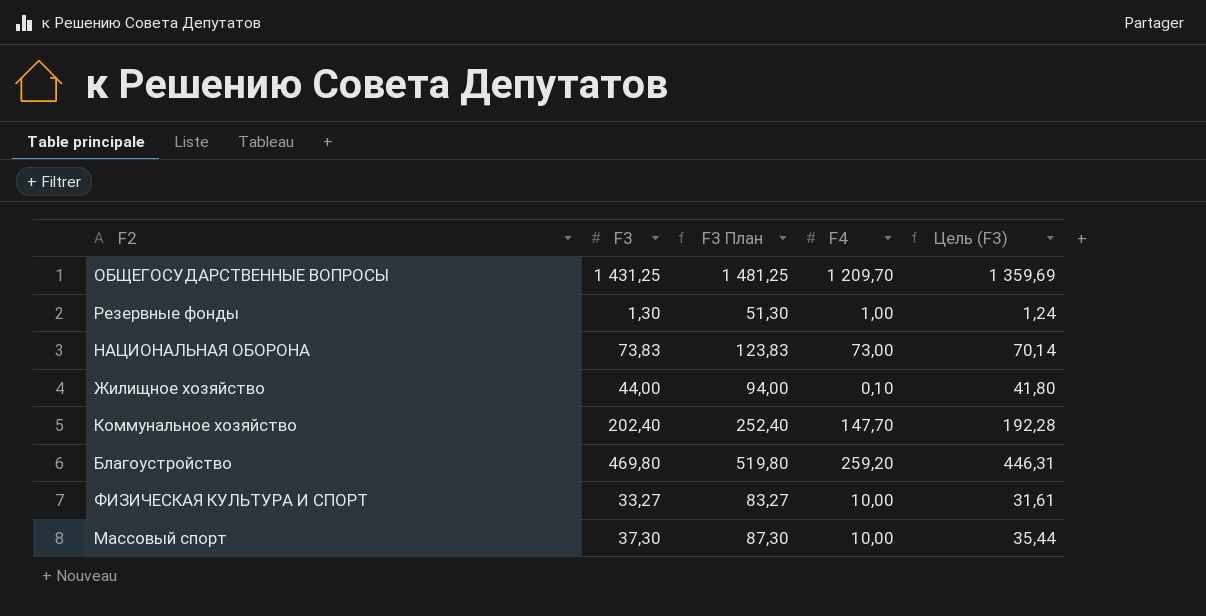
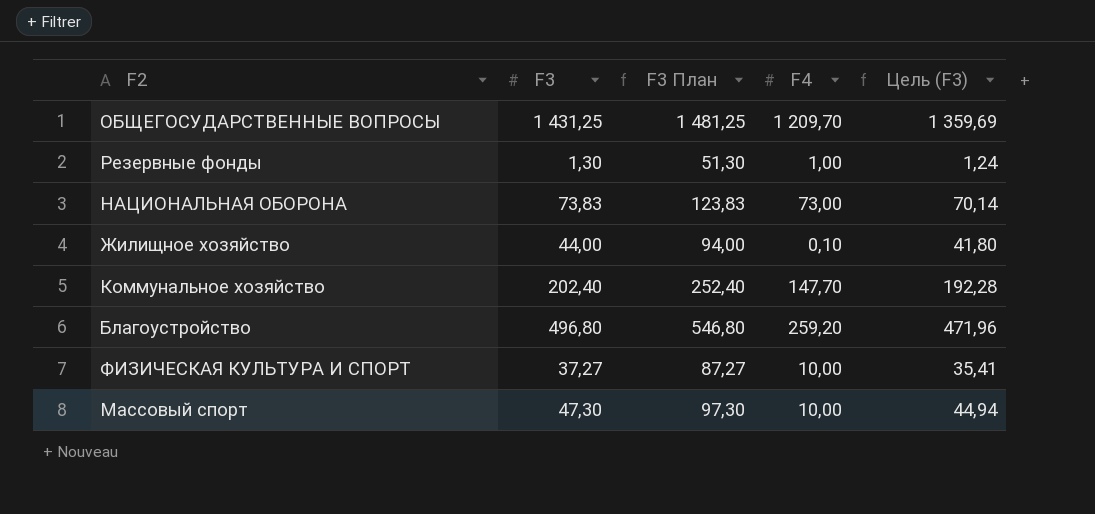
Благоустройство | F3: 469,80 -> 496,80
Благоустройство | F3 План: 519,80 -> 546,80
Благоустройство | Цель (F3): 446,31 -> 471,96
ФИЗИЧЕСКАЯ КУЛЬТУРА И СПОРТ | F3: 33,27 -> 37,27
ФИЗИЧЕСКАЯ КУЛЬТУРА И СПОРТ | F3 План: 83,27 -> 87,27
ФИЗИЧЕСКАЯ КУЛЬТУРА И СПОРТ | Цель (F3): 31,61 -> 35,41
Массовый спорт | F3: 37,30 -> 47,30
Массовый спорт | F3 План: 87,30 -> 97,30
Массовый спорт | Цель (F3): 35,44 -> 44,94

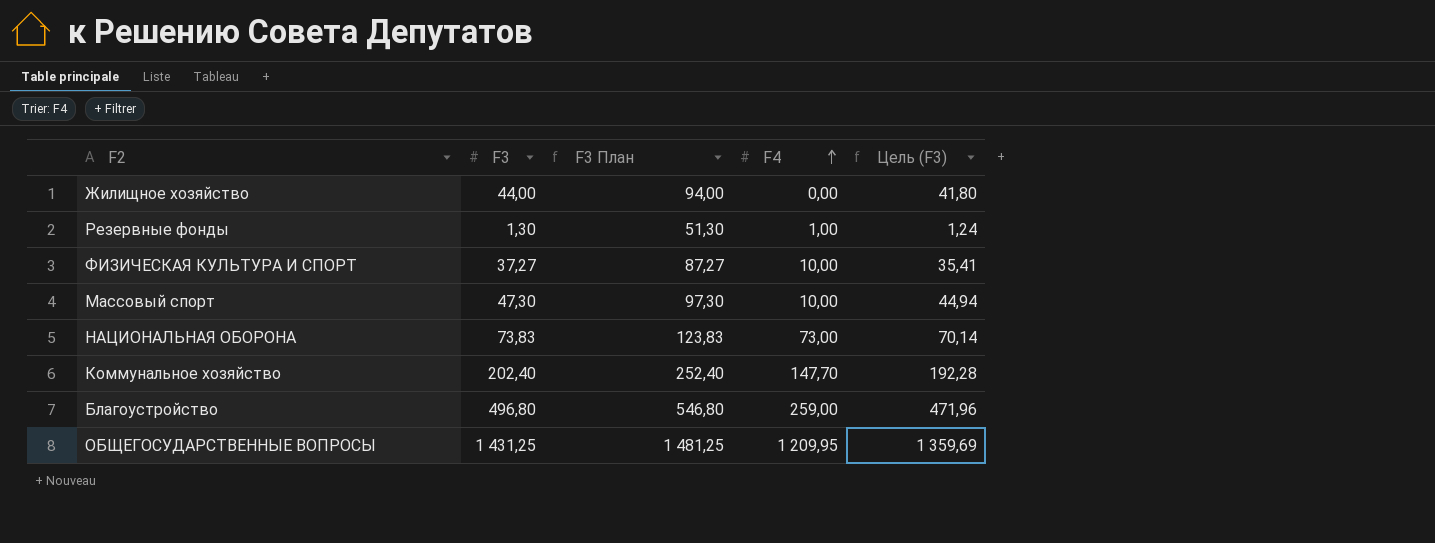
row order: none -> F4 ascending
Жилищное хозяйство | F4: 0,10 -> 0,00
Благоустройство | F4: 259,20 -> 259,00
ОБЩЕГОСУДАРСТВЕННЫЕ ВОПРОСЫ | F4: 1 209,70 -> 1 209,95

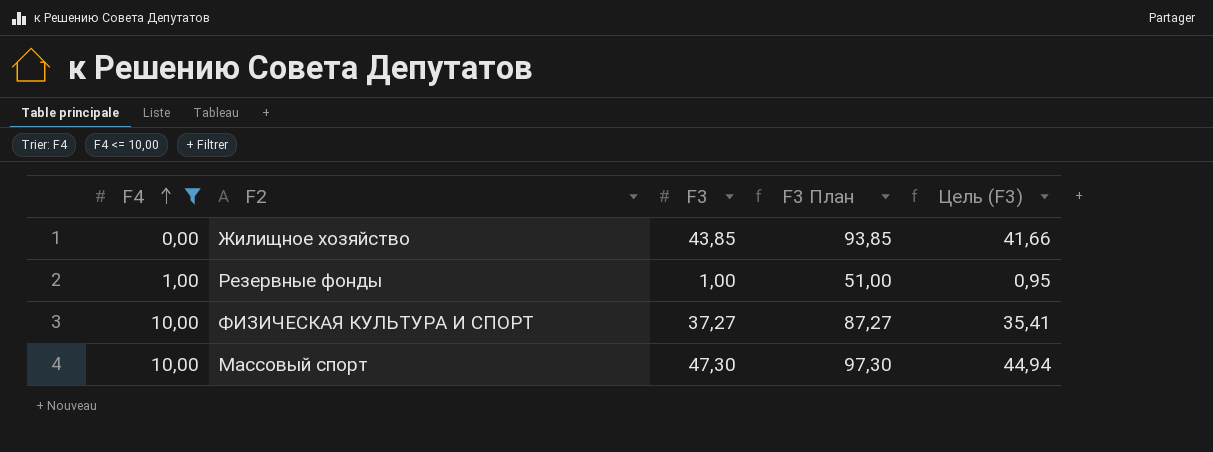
filter: none -> F4 <= 10,00
column F4 | position: 4 -> 1
Жилищное хозяйство | F3: 44,00 -> 43,85
Жилищное хозяйство | F3 План: 94,00 -> 93,85
Жилищное хозяйство | Цель (F3): 41,80 -> 41,66
Резервные фонды | F3: 1,30 -> 1,00
Резервные фонды | F3 План: 51,30 -> 51,00
Резервные фонды | Цель (F3): 1,24 -> 0,95

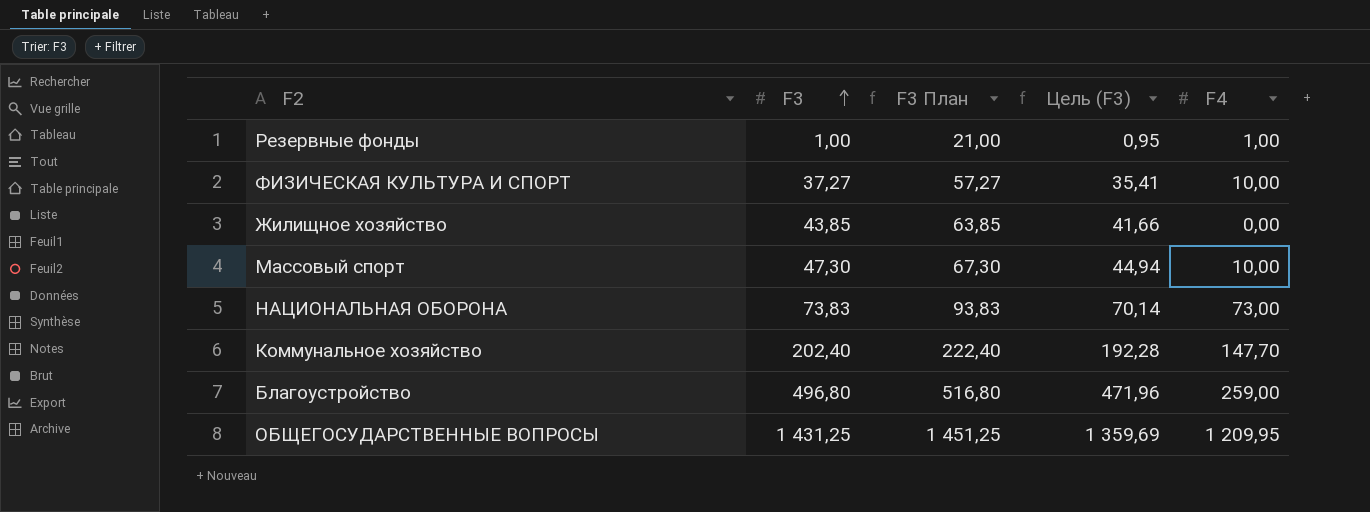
filter: F4 <= 10,00 -> none
row order: F4 ascending -> F3 ascending
column F3 План | formula: [F3] + 50 -> [F3] + 20
column F4 | position: 1 -> 5

